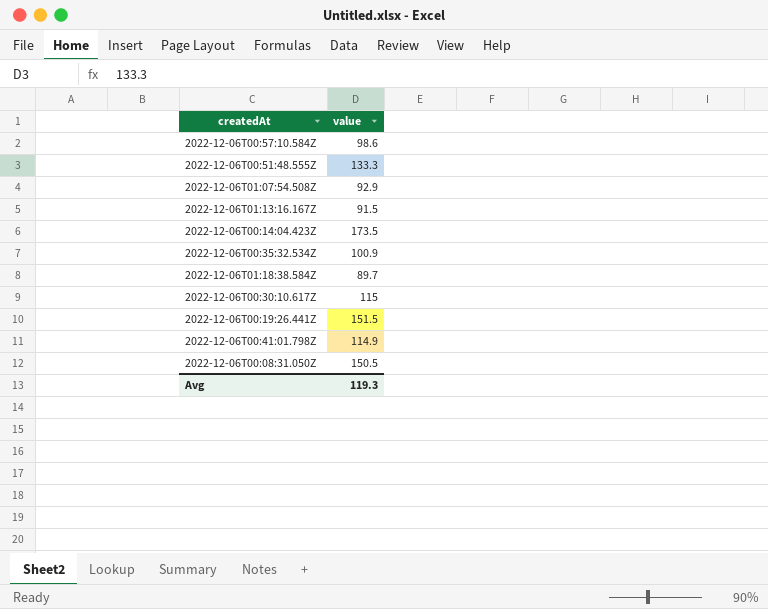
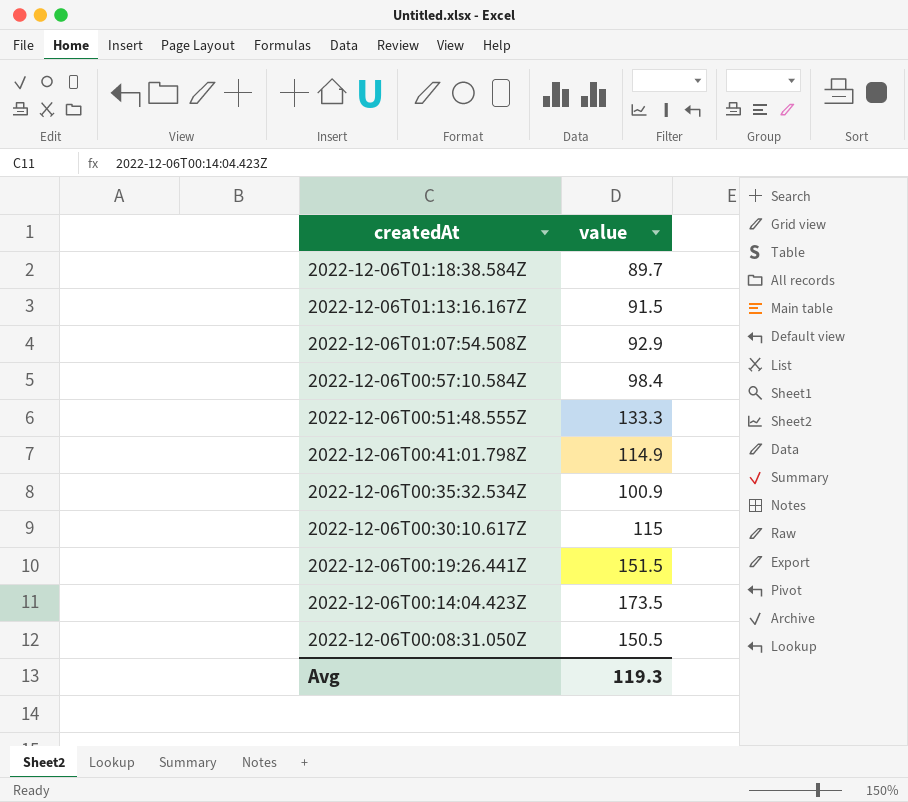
row order: none -> createdAt descending
2022-12-06T00:57:10.584Z | value: 98.6 -> 98.4

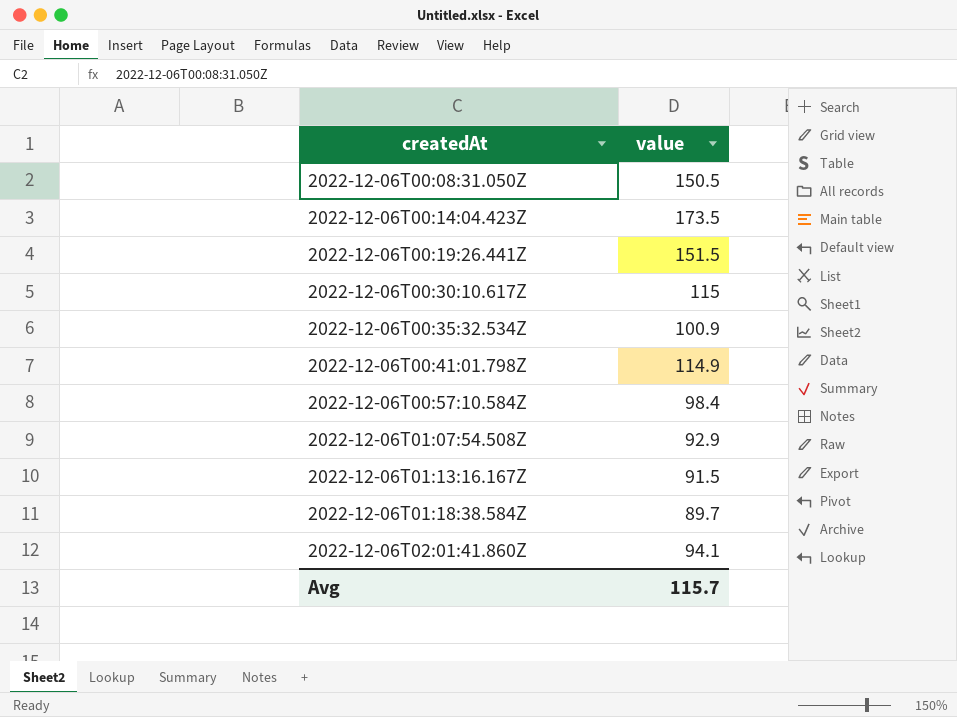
row order: createdAt descending -> createdAt ascending
row 2022-12-06T00:51:48.555Z: 133.3 -> none
row 2022-12-06T02:01:41.860Z: none -> 94.1
Avg | value: 119.3 -> 115.7

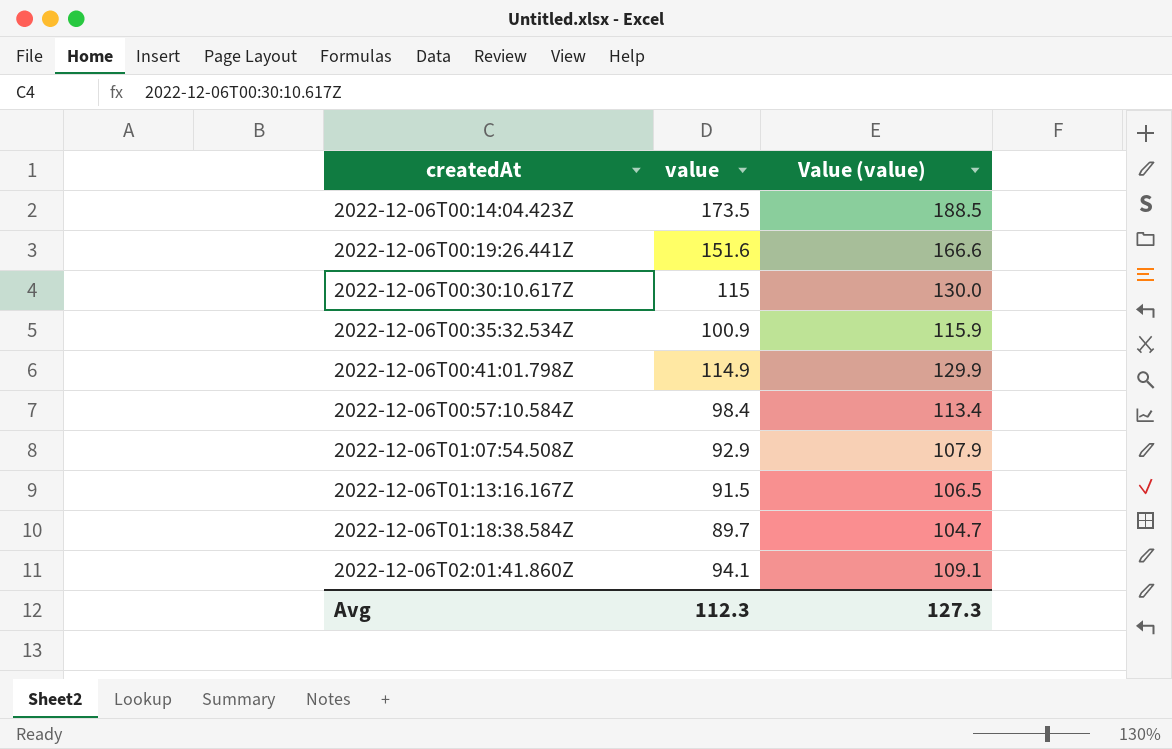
column Value (value) | formula: none -> [value] + 15
row 2022-12-06T00:08:31.050Z: 150.5 -> none
2022-12-06T00:19:26.441Z | value: 151.5 -> 151.6
Avg | value: 115.7 -> 112.3

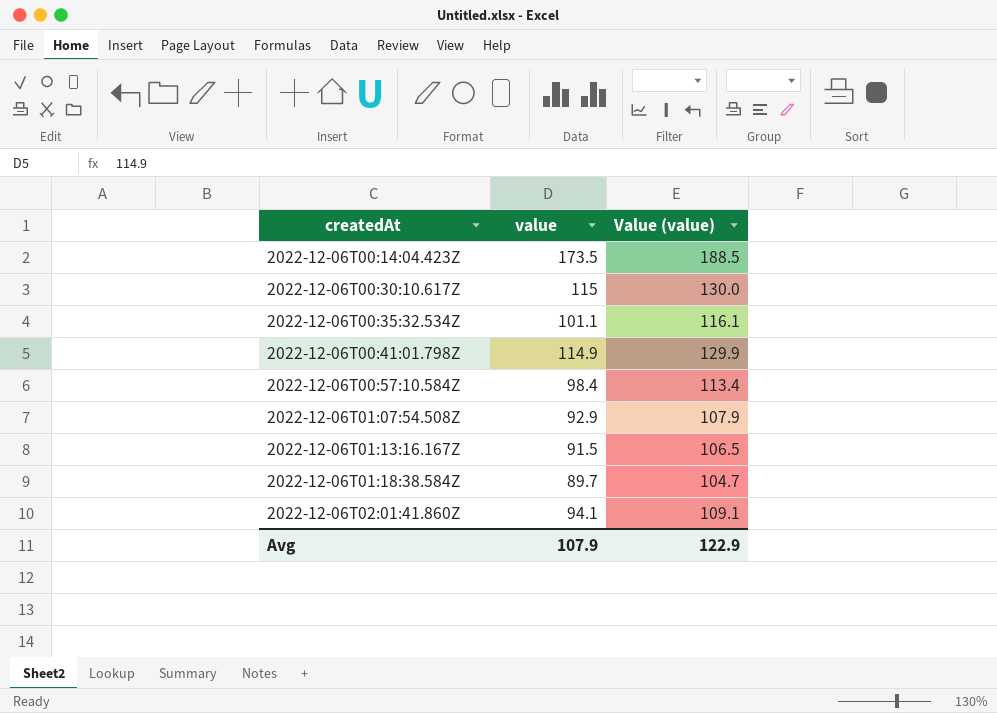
row 2022-12-06T00:19:26.441Z: 151.6 | 166.6 -> none
2022-12-06T00:35:32.534Z | value: 100.9 -> 101.1
2022-12-06T00:35:32.534Z | Value (value): 115.9 -> 116.1
Avg | value: 112.3 -> 107.9
Avg | Value (value): 127.3 -> 122.9

